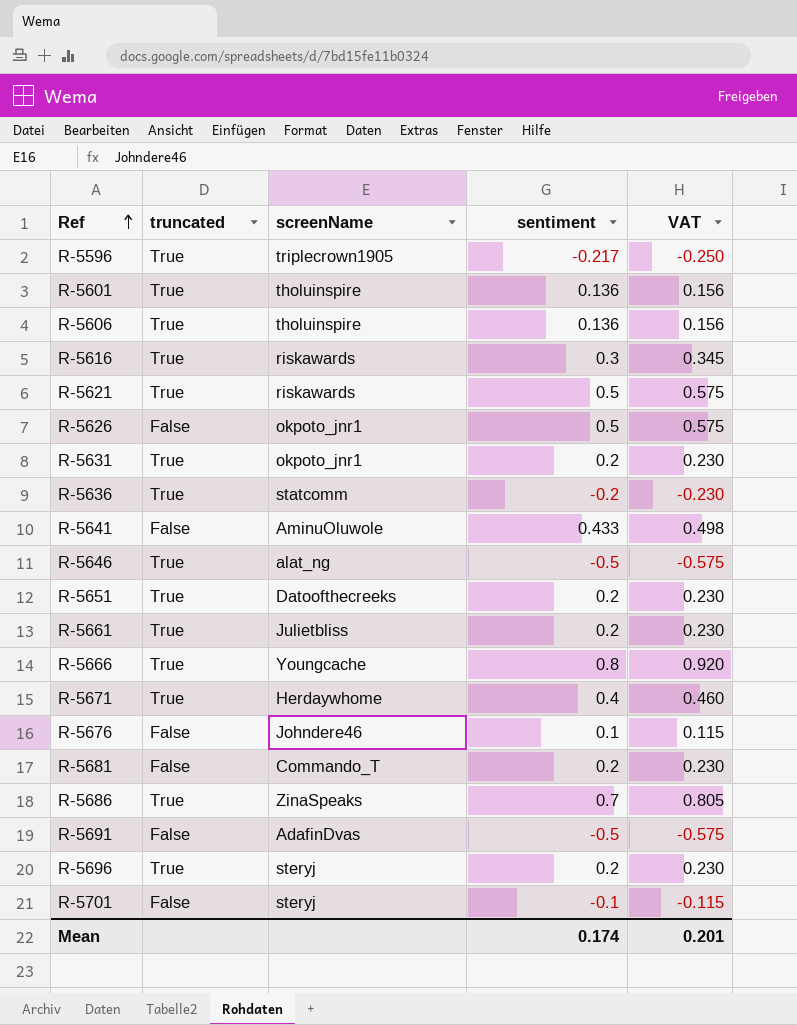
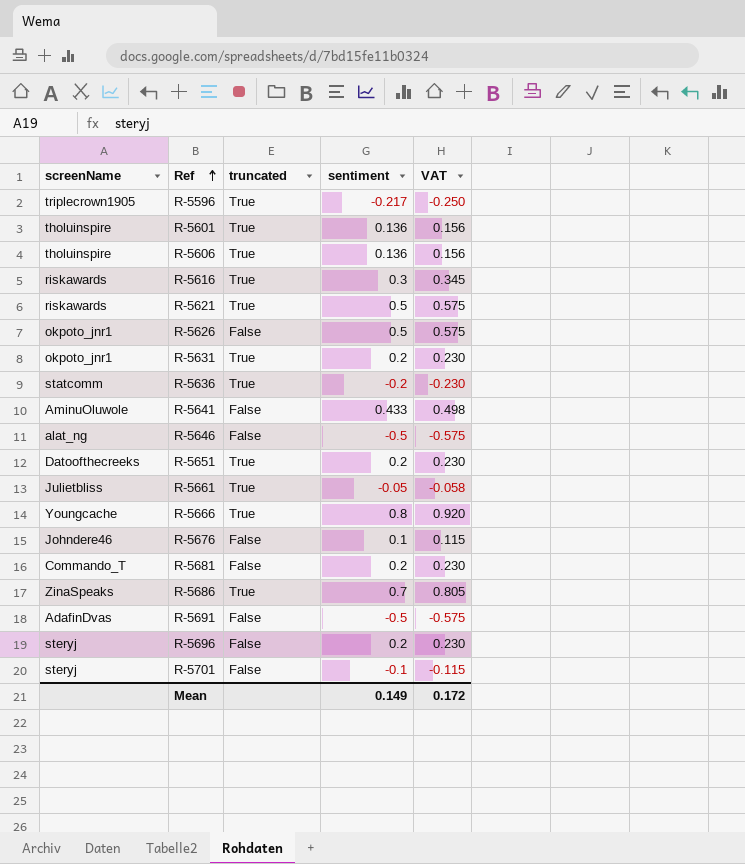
column screenName | position: 3 -> 1
row R-5671: True | Herdaywhome | 0.4 | 0.460 -> none
R-5646 | truncated: True -> False
R-5661 | sentiment: 0.2 -> -0.05
R-5661 | VAT: 0.230 -> -0.058
R-5696 | truncated: True -> False
Mean | sentiment: 0.174 -> 0.149
Mean | VAT: 0.201 -> 0.172

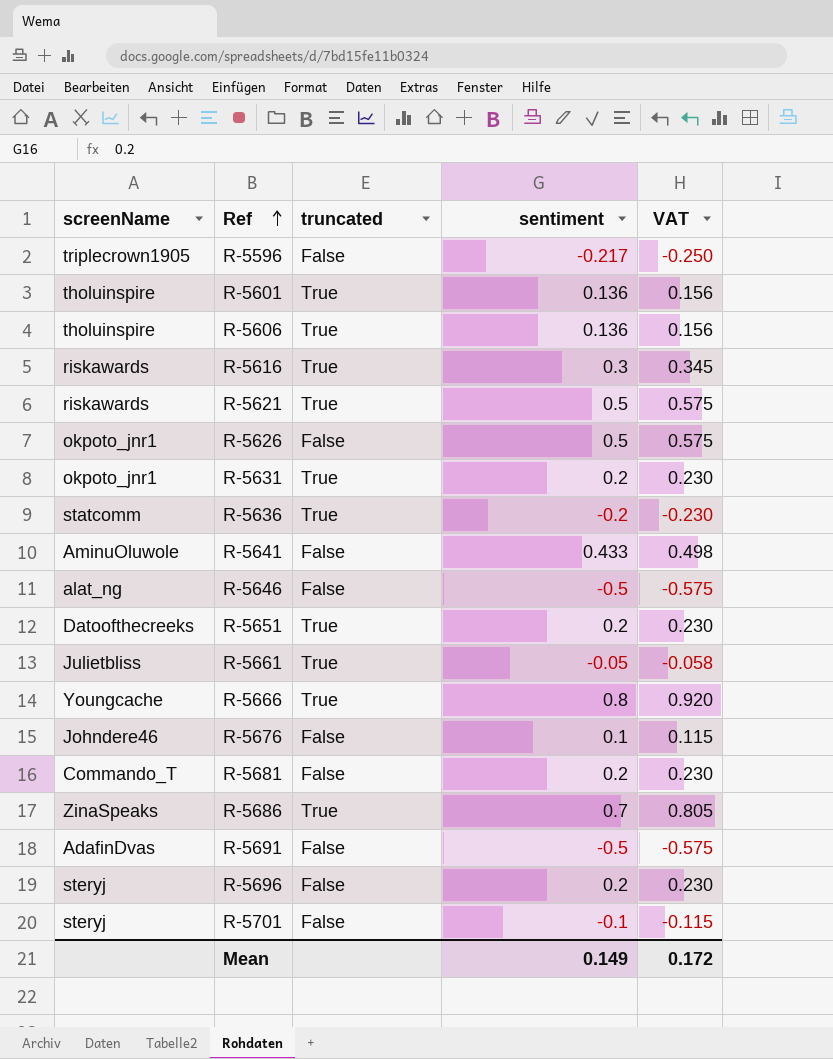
R-5596 | truncated: True -> False

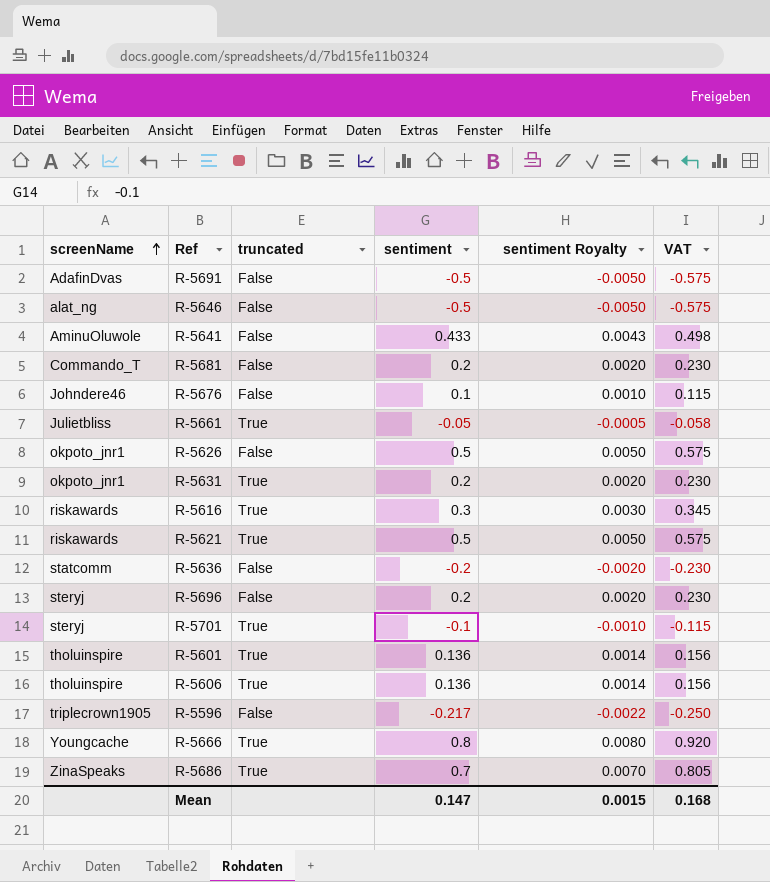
row order: Ref ascending -> screenName ascending
column sentiment Royalty | formula: none -> [sentiment] * 0.01
row R-5651: Datoofthecreeks | True | 0.2 | 0.230 -> none
R-5636 | truncated: True -> False
R-5701 | truncated: False -> True
Mean | sentiment: 0.149 -> 0.147
Mean | VAT: 0.172 -> 0.168

